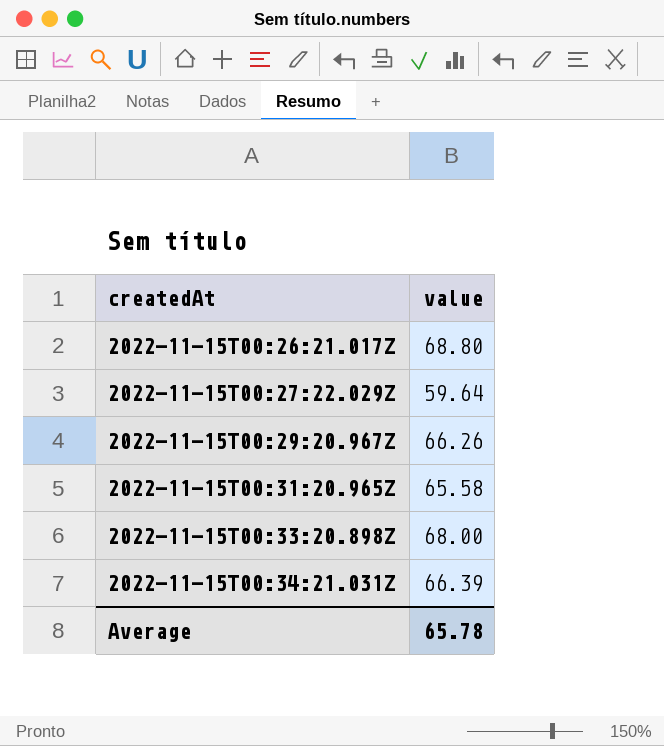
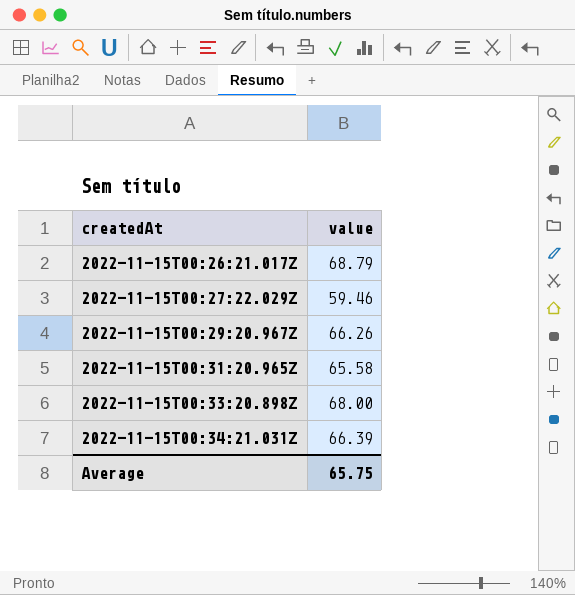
2022-11-15T00:26:21.017Z | value: 68.80 -> 68.79
2022-11-15T00:27:22.029Z | value: 59.64 -> 59.46
Average | value: 65.78 -> 65.75

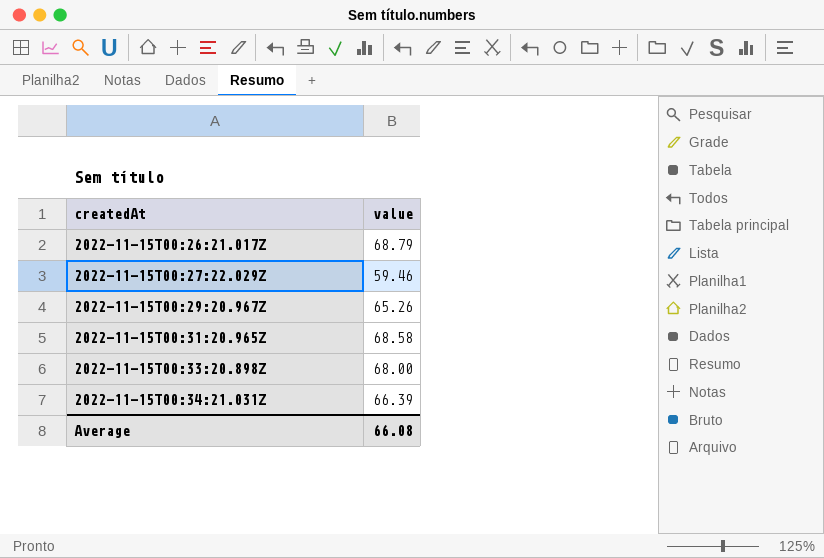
2022-11-15T00:29:20.967Z | value: 66.26 -> 65.26
2022-11-15T00:31:20.965Z | value: 65.58 -> 68.58
Average | value: 65.75 -> 66.08

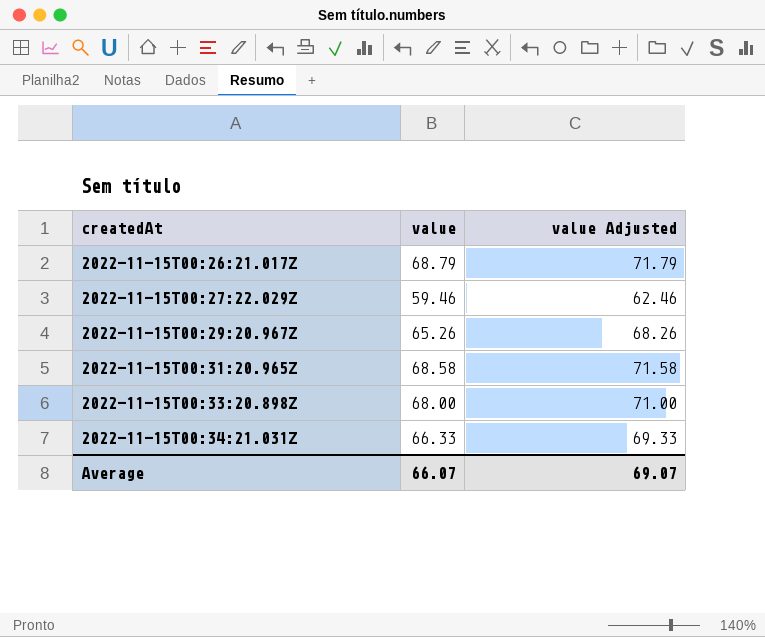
column value Adjusted | formula: none -> [value] + 3
2022-11-15T00:34:21.031Z | value: 66.39 -> 66.33
Average | value: 66.08 -> 66.07

